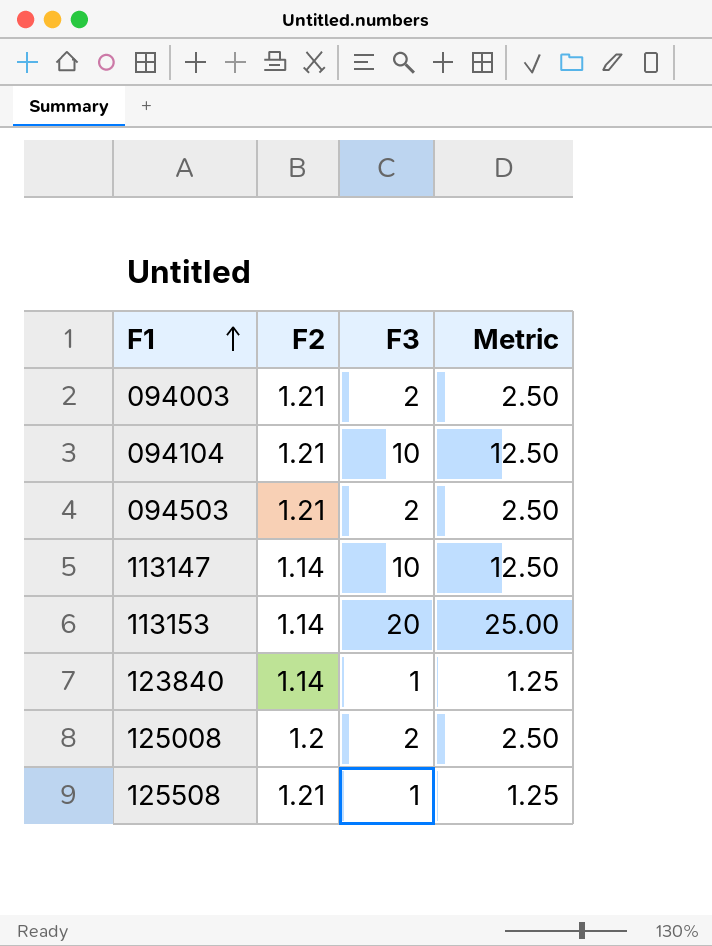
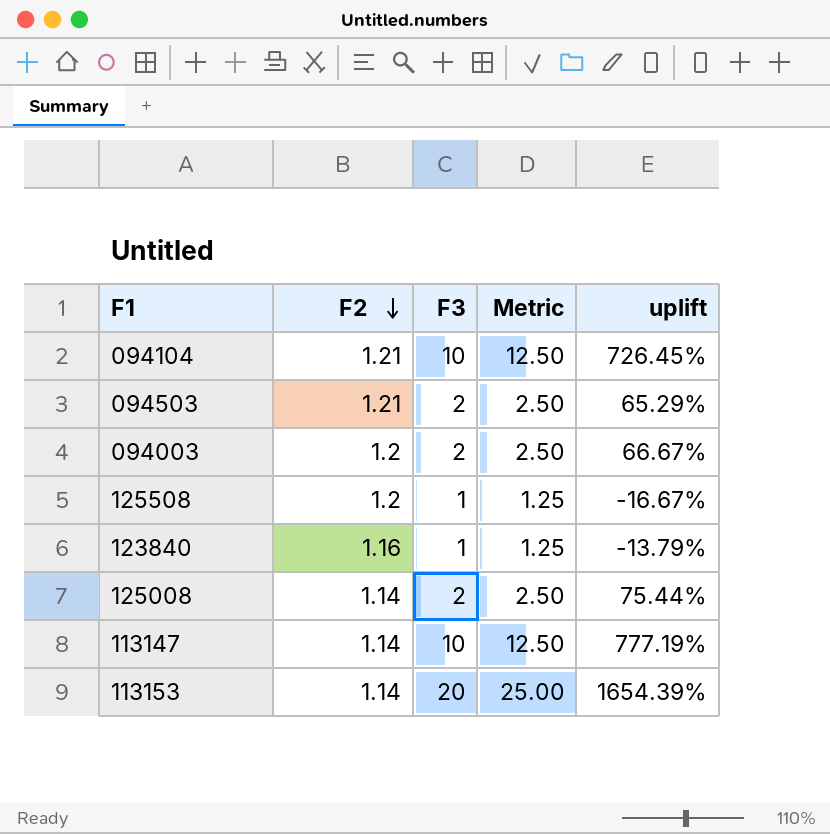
row order: F1 ascending -> F2 descending
column uplift | formula: none -> ([F3] - [F2]) / [F2]
094003 | F2: 1.21 -> 1.2
125508 | F2: 1.21 -> 1.2
123840 | F2: 1.14 -> 1.16
125008 | F2: 1.2 -> 1.14

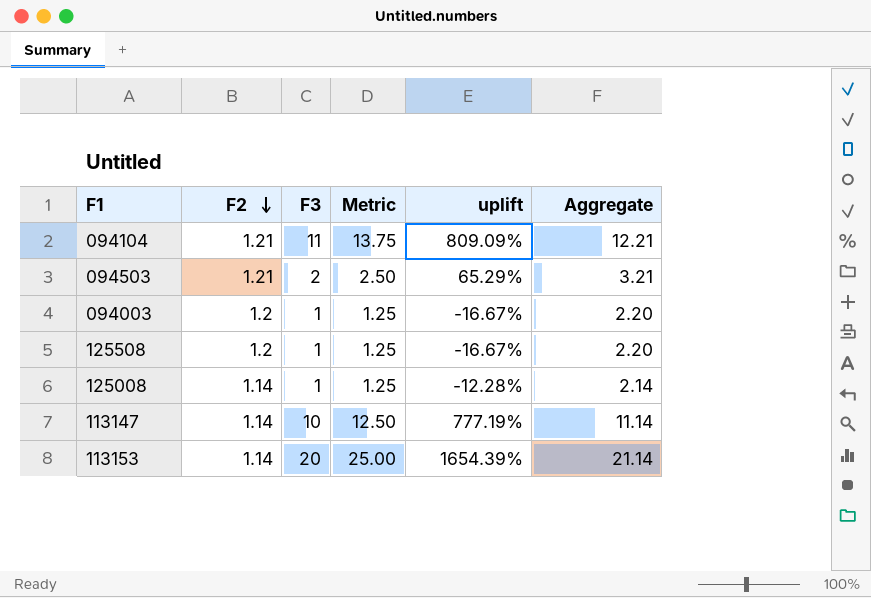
column Aggregate | formula: none -> [F2] + [F3]
row 123840: 1.16 | 1 | 1.25 | -13.79% -> none
094104 | F3: 10 -> 11
094104 | Metric: 12.50 -> 13.75
094104 | uplift: 726.45% -> 809.09%
094003 | F3: 2 -> 1
094003 | Metric: 2.50 -> 1.25
094003 | uplift: 66.67% -> -16.67%
125008 | F3: 2 -> 1
125008 | Metric: 2.50 -> 1.25
125008 | uplift: 75.44% -> -12.28%

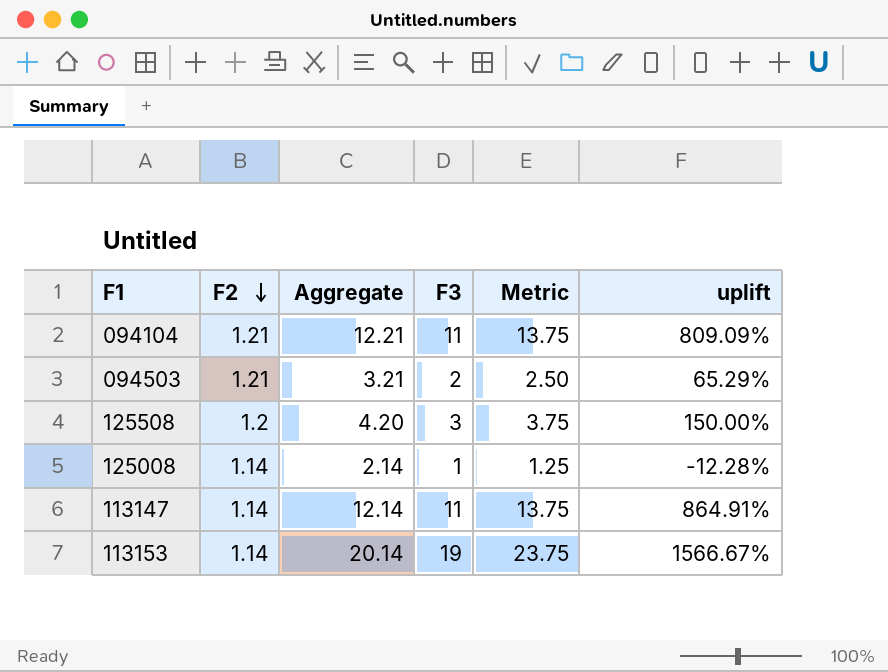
column Aggregate | position: 6 -> 3
row 094003: 1.2 | 1 | 1.25 | -16.67% | 2.20 -> none
125508 | Aggregate: 2.20 -> 4.20
125508 | F3: 1 -> 3
125508 | Metric: 1.25 -> 3.75
125508 | uplift: -16.67% -> 150.00%
113147 | Aggregate: 11.14 -> 12.14
113147 | F3: 10 -> 11
113147 | Metric: 12.50 -> 13.75
113147 | uplift: 777.19% -> 864.91%
113153 | Aggregate: 21.14 -> 20.14
113153 | F3: 20 -> 19
113153 | Metric: 25.00 -> 23.75
113153 | uplift: 1654.39% -> 1566.67%

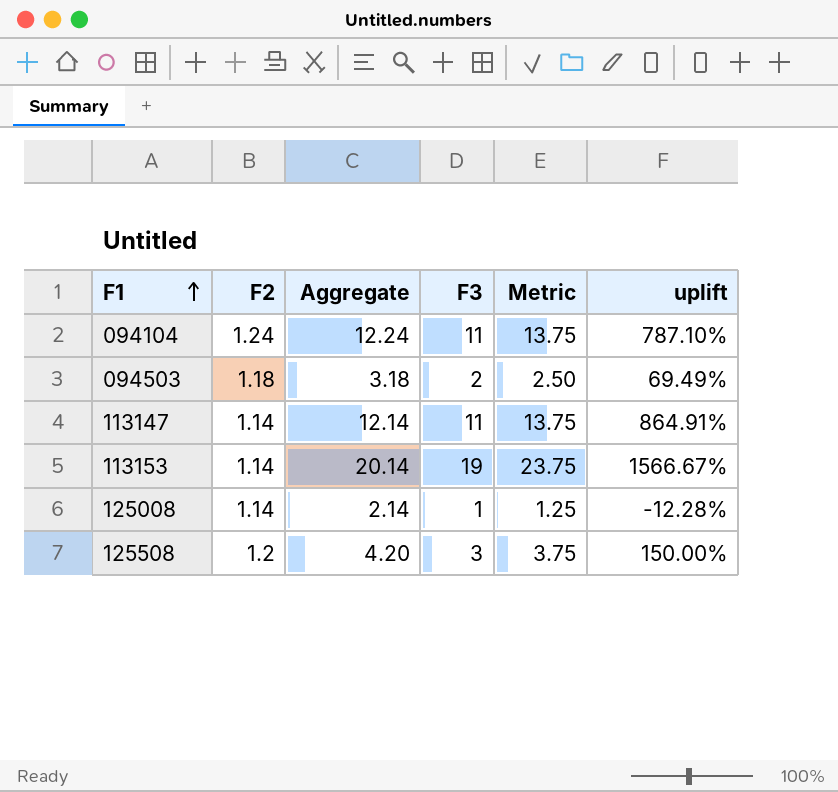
row order: F2 descending -> F1 ascending
094104 | F2: 1.21 -> 1.24
094104 | Aggregate: 12.21 -> 12.24
094104 | uplift: 809.09% -> 787.10%
094503 | F2: 1.21 -> 1.18
094503 | Aggregate: 3.21 -> 3.18
094503 | uplift: 65.29% -> 69.49%

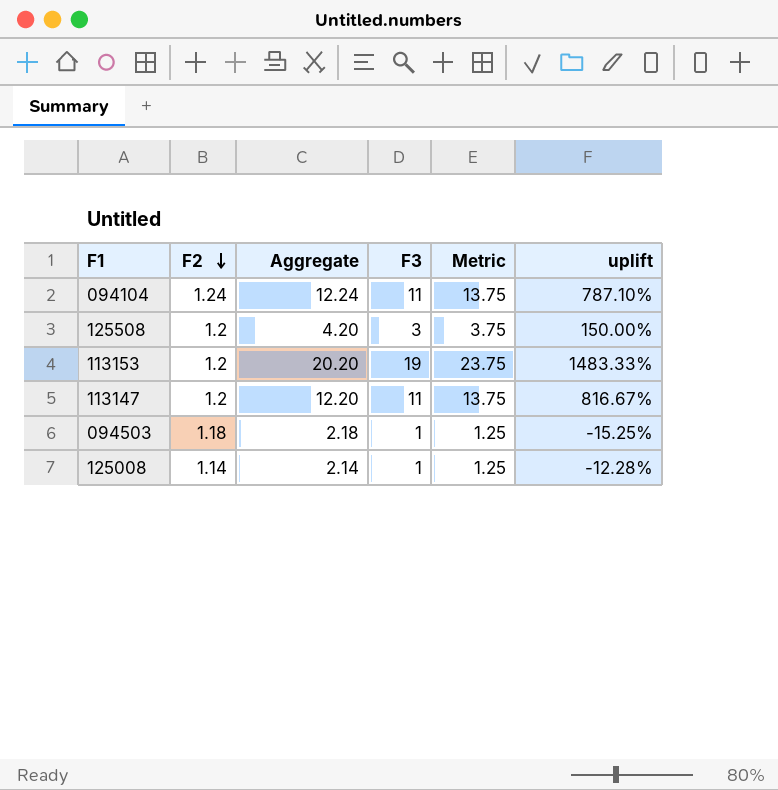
row order: F1 ascending -> F2 descending
113153 | F2: 1.14 -> 1.2
113153 | Aggregate: 20.14 -> 20.20
113153 | uplift: 1566.67% -> 1483.33%
113147 | F2: 1.14 -> 1.2
113147 | Aggregate: 12.14 -> 12.20
113147 | uplift: 864.91% -> 816.67%
094503 | Aggregate: 3.18 -> 2.18
094503 | F3: 2 -> 1
094503 | Metric: 2.50 -> 1.25
094503 | uplift: 69.49% -> -15.25%

